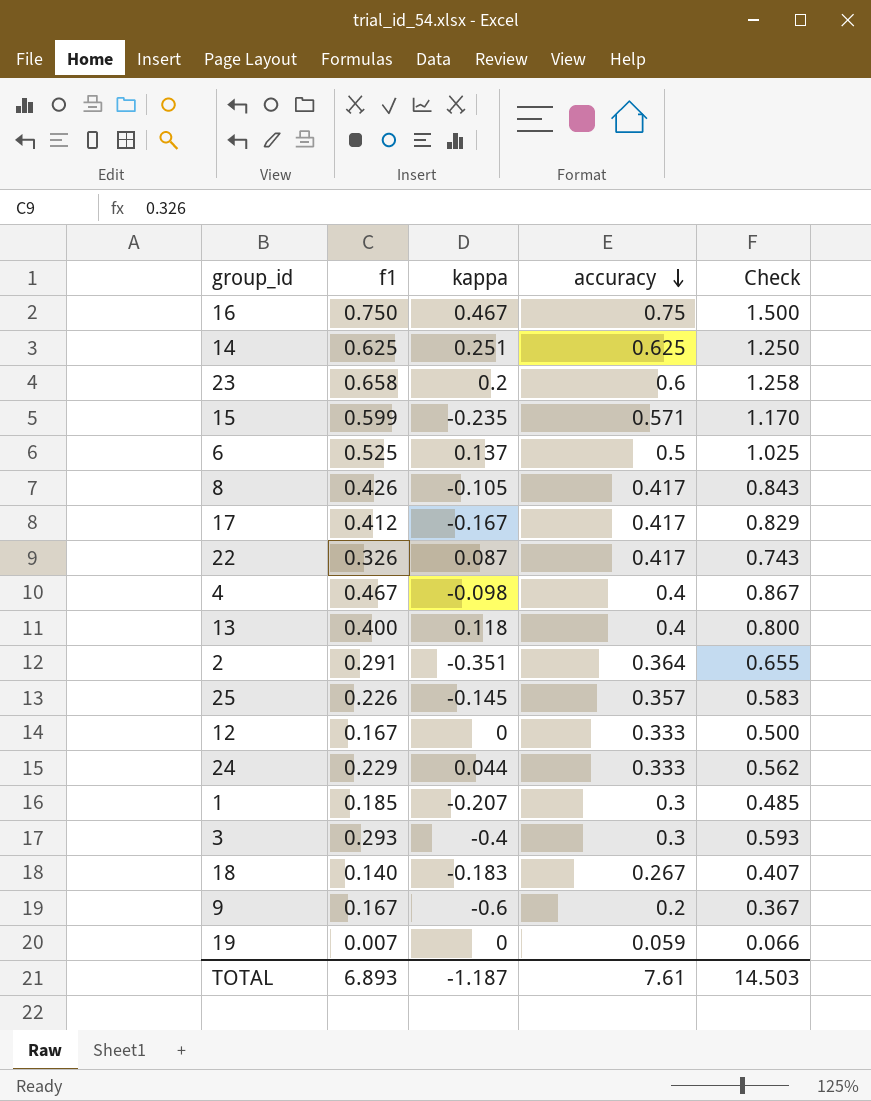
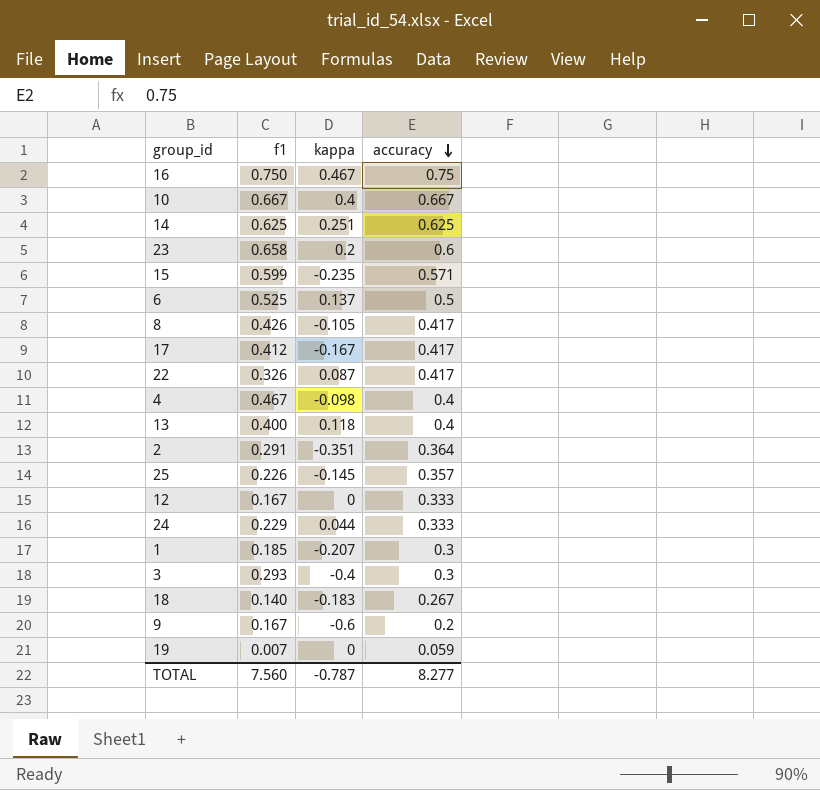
column Check | formula: [f1] + [accuracy] -> none
row 10: none -> 0.667 | 0.4 | 0.667
TOTAL | f1: 6.893 -> 7.560
TOTAL | kappa: -1.187 -> -0.787
TOTAL | accuracy: 7.61 -> 8.277

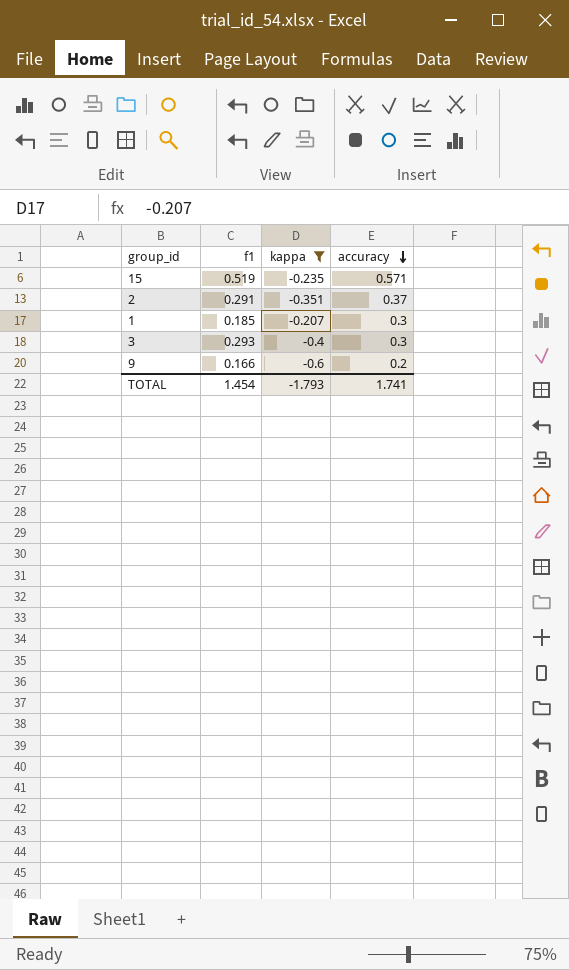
filter: none -> kappa <= -0.207
15 | f1: 0.599 -> 0.519
2 | accuracy: 0.364 -> 0.37
9 | f1: 0.167 -> 0.166
TOTAL | f1: 7.560 -> 1.454
TOTAL | kappa: -0.787 -> -1.793
TOTAL | accuracy: 8.277 -> 1.741

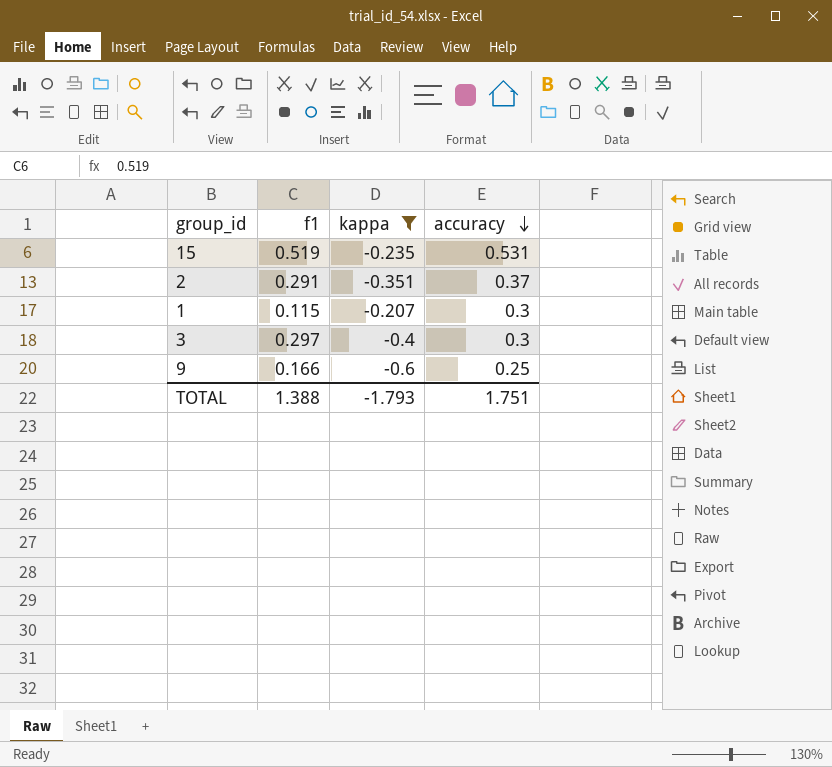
15 | accuracy: 0.571 -> 0.531
1 | f1: 0.185 -> 0.115
3 | f1: 0.293 -> 0.297
9 | accuracy: 0.2 -> 0.25
TOTAL | f1: 1.454 -> 1.388
TOTAL | accuracy: 1.741 -> 1.751

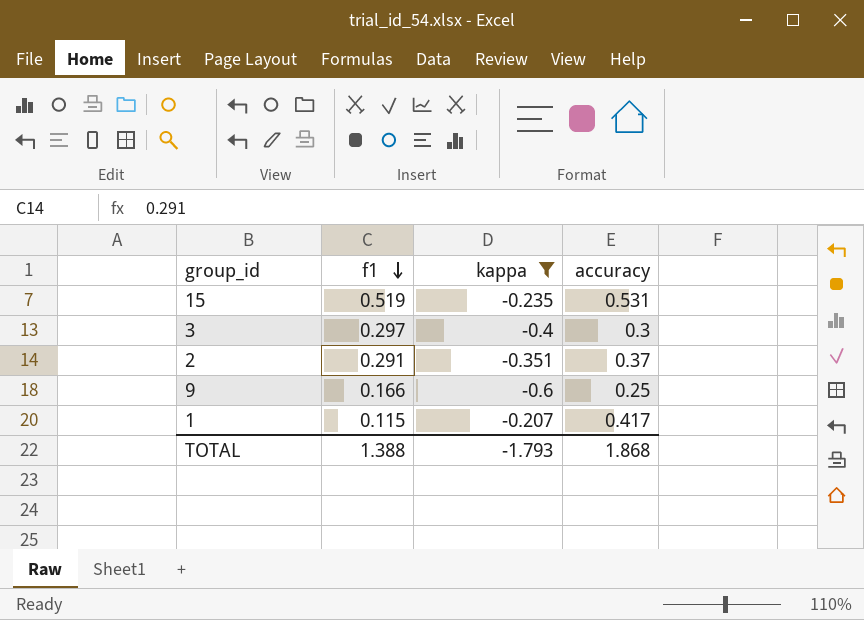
row order: accuracy descending -> f1 descending
1 | accuracy: 0.3 -> 0.417
TOTAL | accuracy: 1.751 -> 1.868

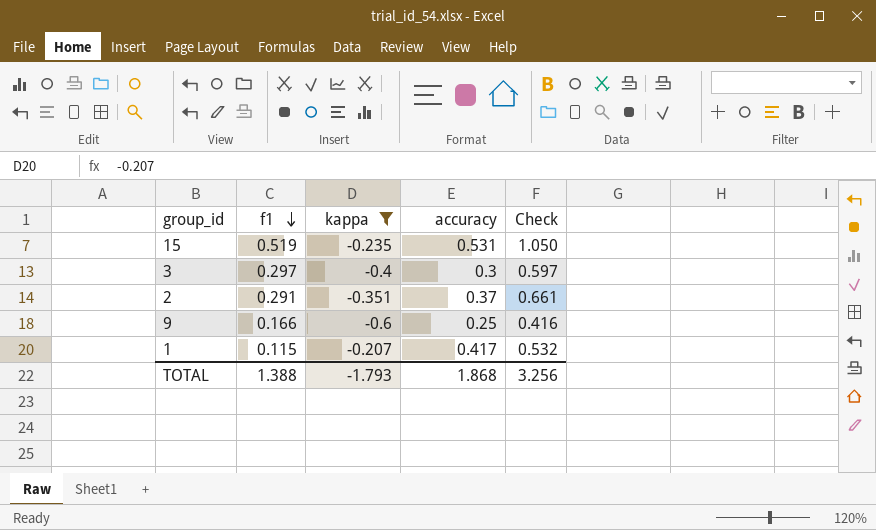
column Check | formula: none -> [f1] + [accuracy]

